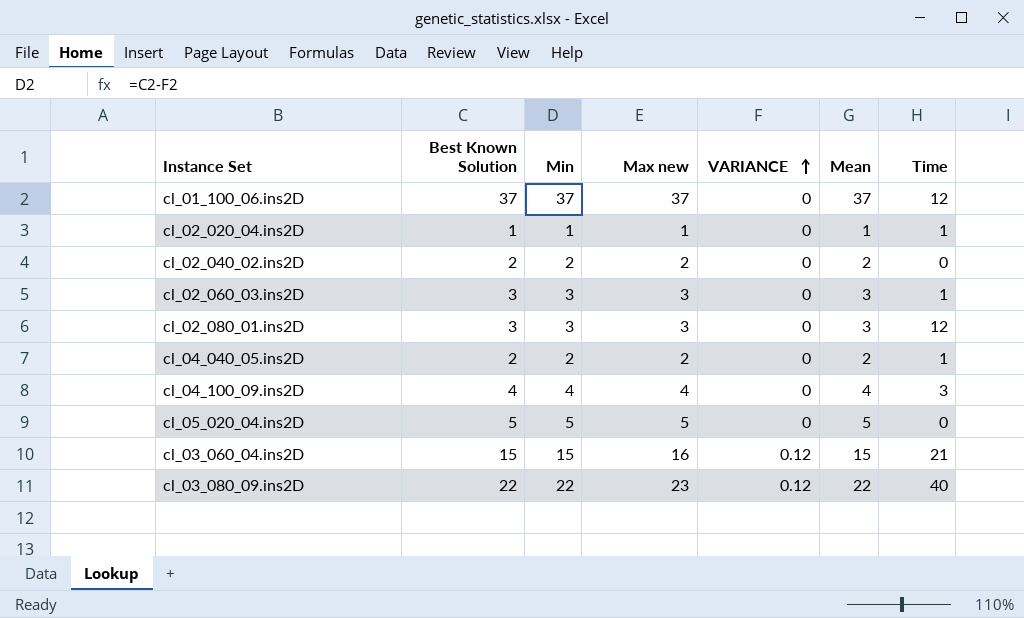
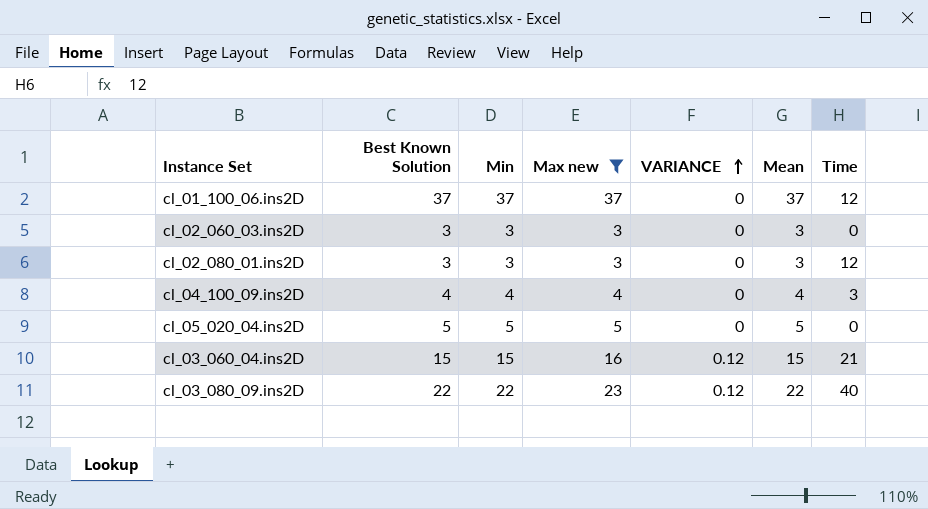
filter: none -> Max new >= 3
cl_02_060_03.ins2D | Time: 1 -> 0

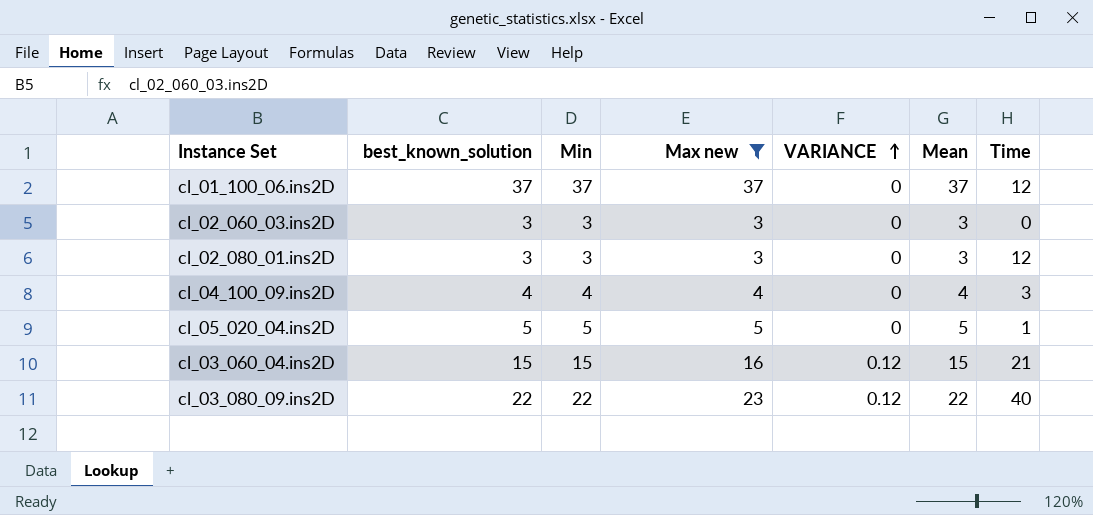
column name: Best Known Solution -> best_known_solution
cl_05_020_04.ins2D | Time: 0 -> 1

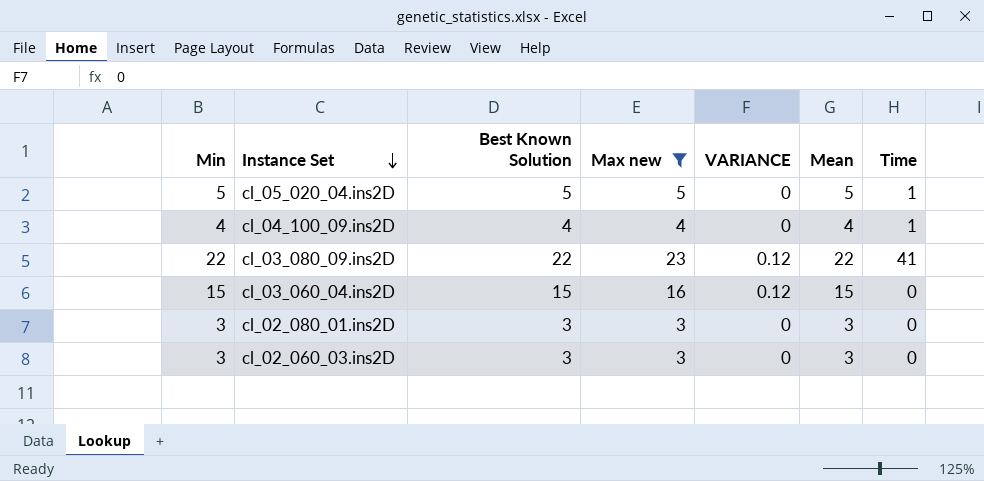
row order: VARIANCE ascending -> Instance Set descending
column Min | position: 3 -> 1
column name: best_known_solution -> Best Known Solution
row cl_01_100_06.ins2D: 37 | 37 | 37 | 0 | 37 | 12 -> none
cl_04_100_09.ins2D | Time: 3 -> 1
cl_03_080_09.ins2D | Time: 40 -> 41
cl_03_060_04.ins2D | Time: 21 -> 0
cl_02_080_01.ins2D | Time: 12 -> 0

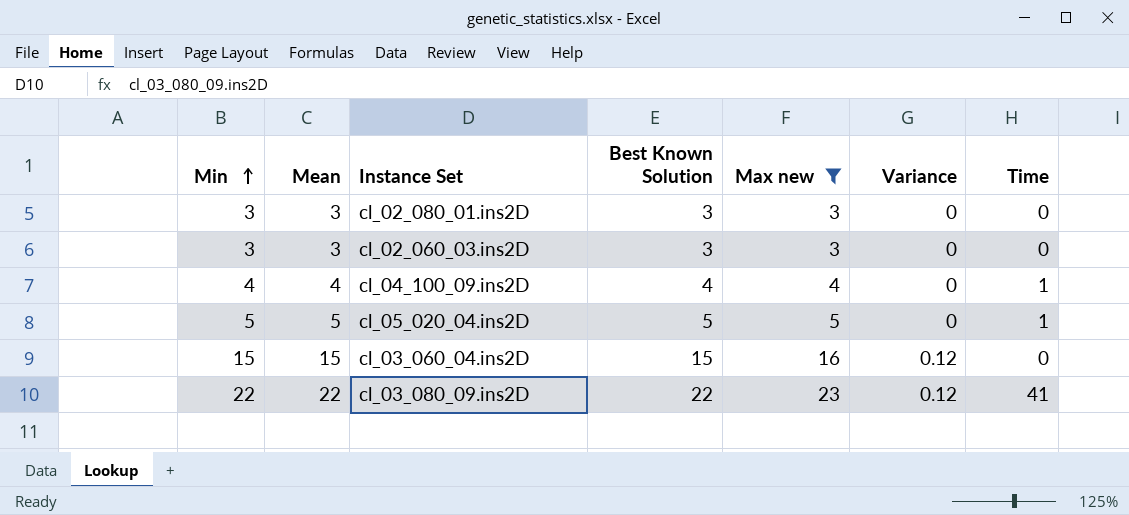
row order: Instance Set descending -> Min ascending
column Mean | position: 6 -> 2
column name: VARIANCE -> Variance

